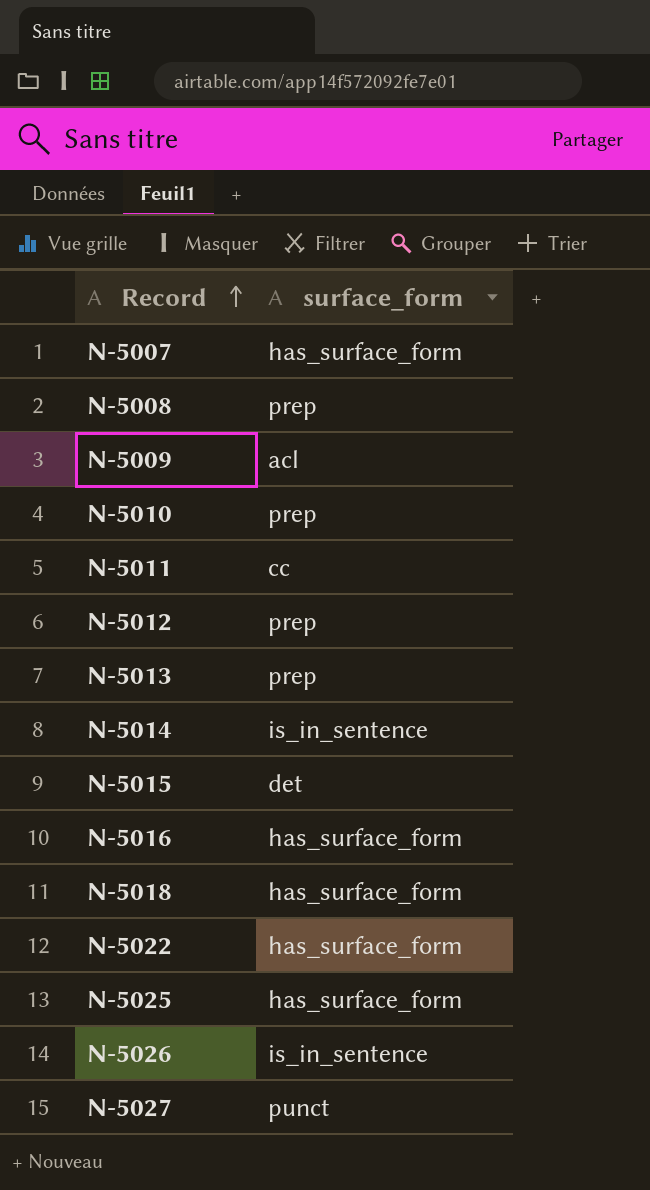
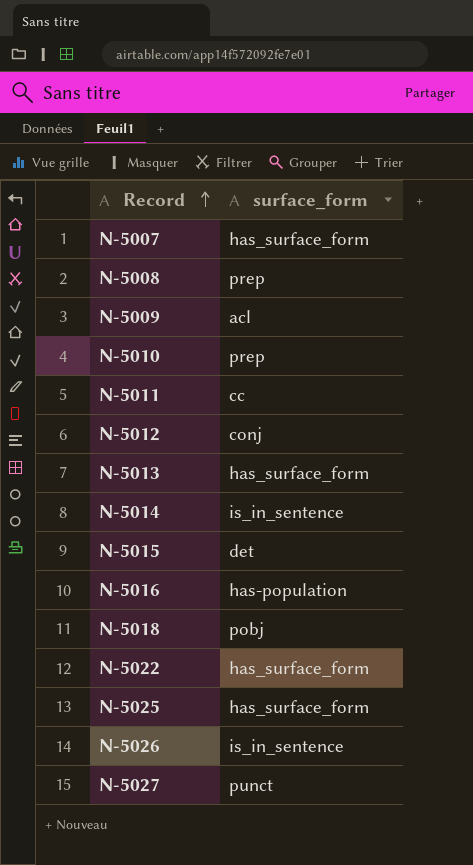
N-5012 | surface_form: prep -> conj
N-5013 | surface_form: prep -> has_surface_form
N-5016 | surface_form: has_surface_form -> has-population
N-5018 | surface_form: has_surface_form -> pobj

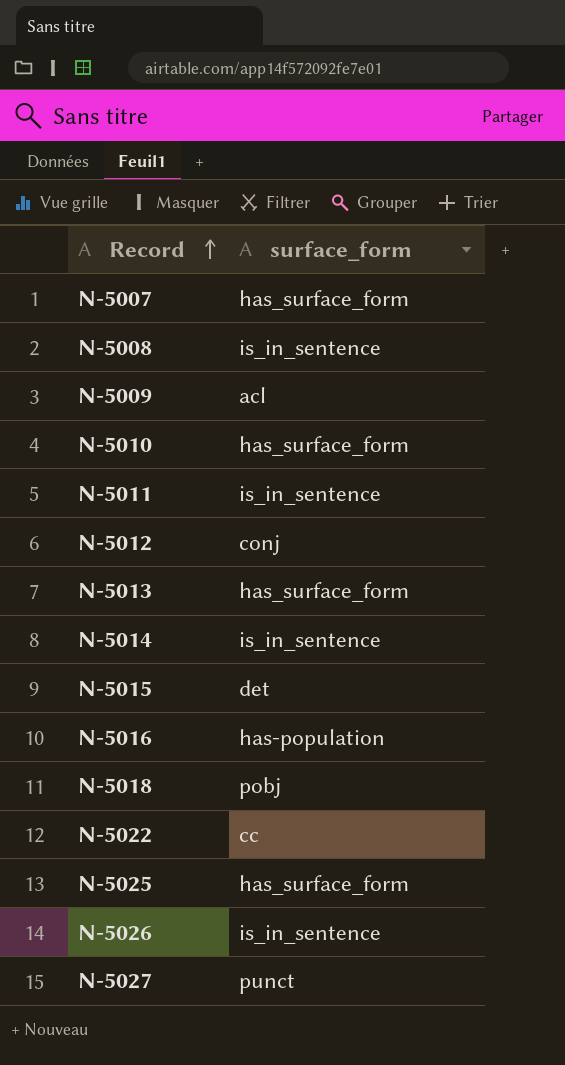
N-5008 | surface_form: prep -> is_in_sentence
N-5010 | surface_form: prep -> has_surface_form
N-5011 | surface_form: cc -> is_in_sentence
N-5022 | surface_form: has_surface_form -> cc

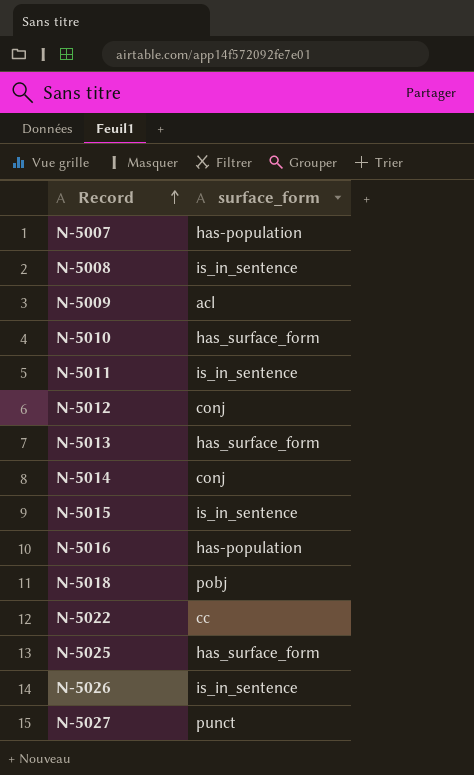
N-5007 | surface_form: has_surface_form -> has-population
N-5014 | surface_form: is_in_sentence -> conj
N-5015 | surface_form: det -> is_in_sentence

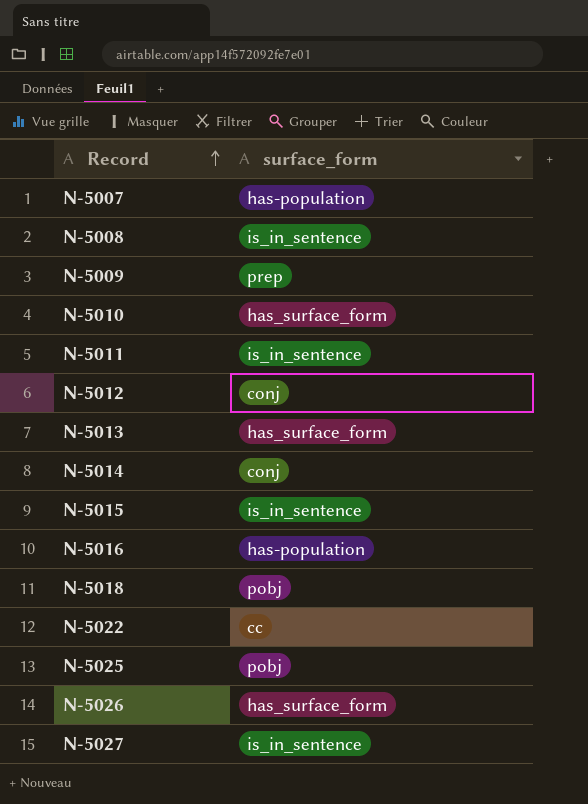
N-5009 | surface_form: acl -> prep
N-5025 | surface_form: has_surface_form -> pobj
N-5026 | surface_form: is_in_sentence -> has_surface_form
N-5027 | surface_form: punct -> is_in_sentence

